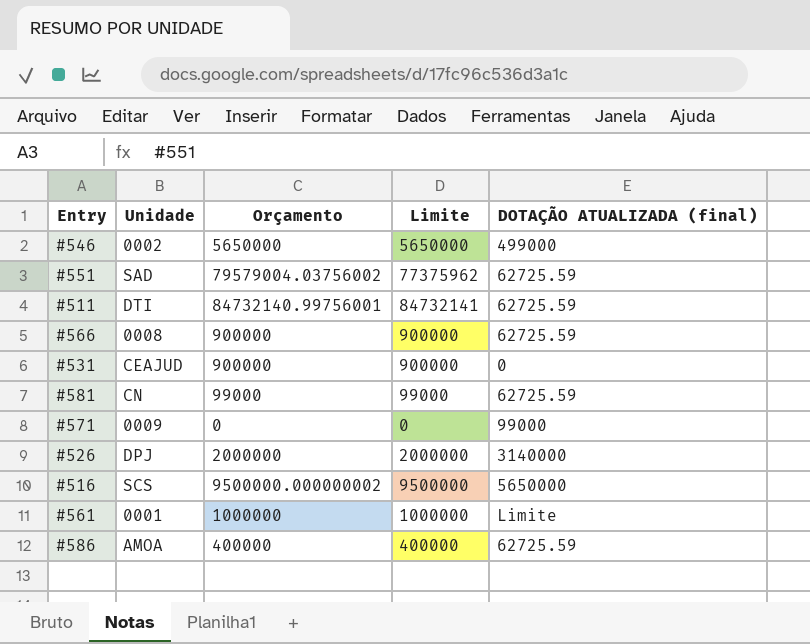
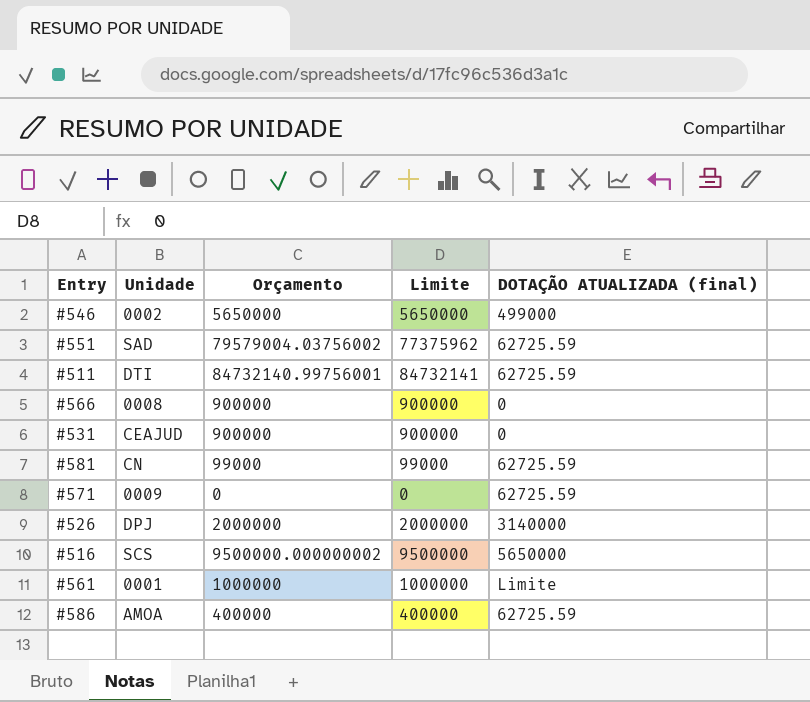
#566 | DOTAÇÃO ATUALIZADA (final): 62725.59 -> 0
#571 | DOTAÇÃO ATUALIZADA (final): 99000 -> 62725.59

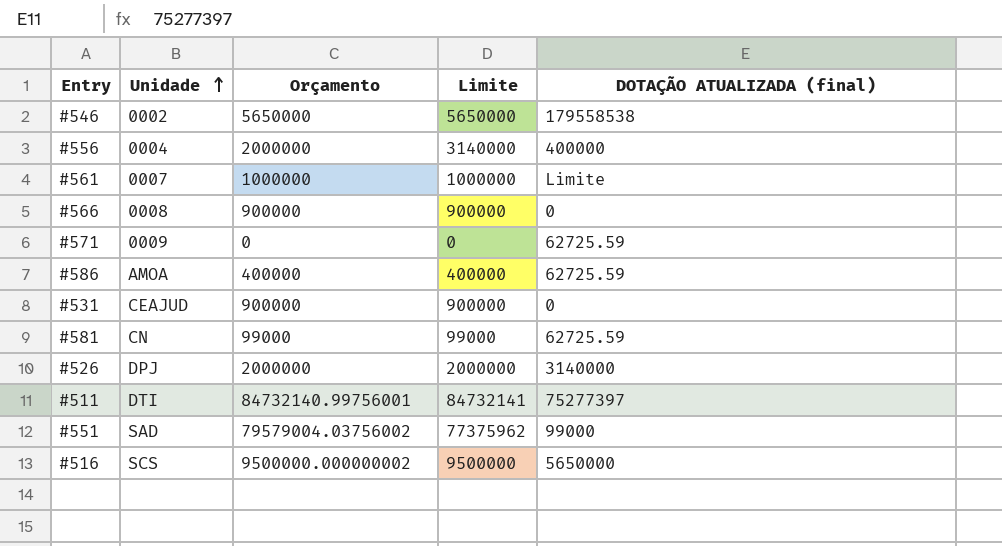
row order: none -> Unidade ascending
#546 | DOTAÇÃO ATUALIZADA (final): 499000 -> 179558538
row #556: none -> 0004 | 2000000 | 3140000 | 400000
#561 | Unidade: 0001 -> 0007
#511 | DOTAÇÃO ATUALIZADA (final): 62725.59 -> 75277397
#551 | DOTAÇÃO ATUALIZADA (final): 62725.59 -> 99000

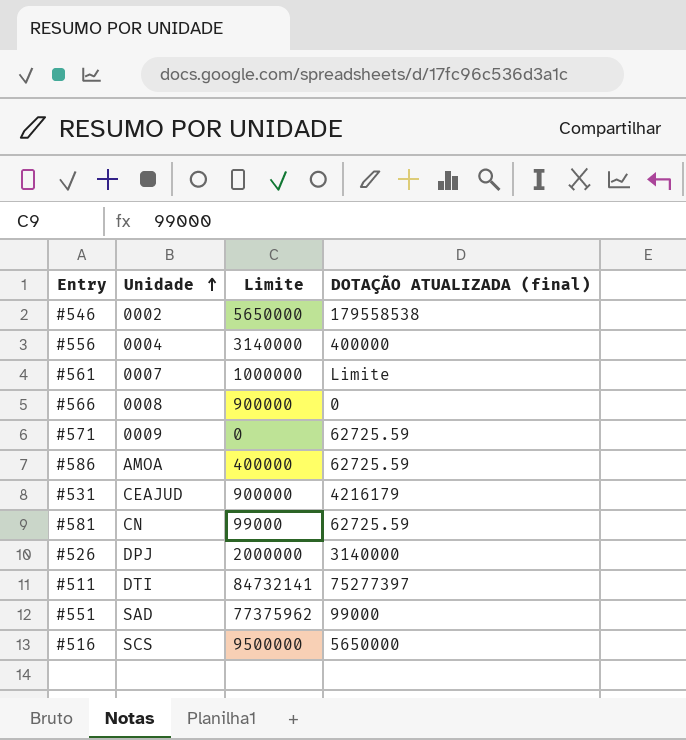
column Orçamento | position: 3 -> none
#531 | DOTAÇÃO ATUALIZADA (final): 0 -> 4216179

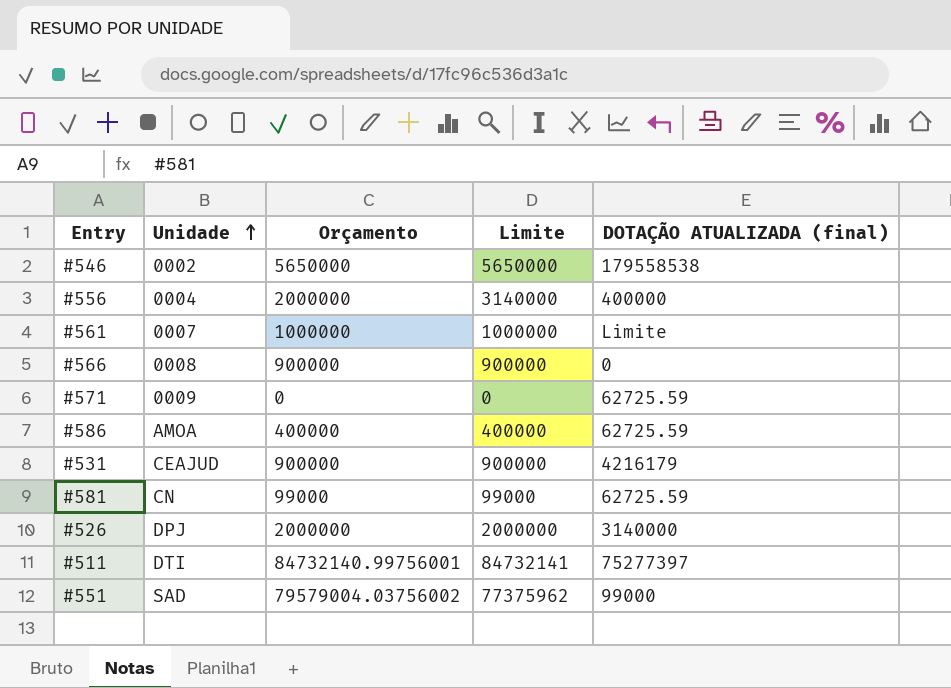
column Orçamento | position: none -> 3
row #516: SCS | 9500000 | 5650000 -> none

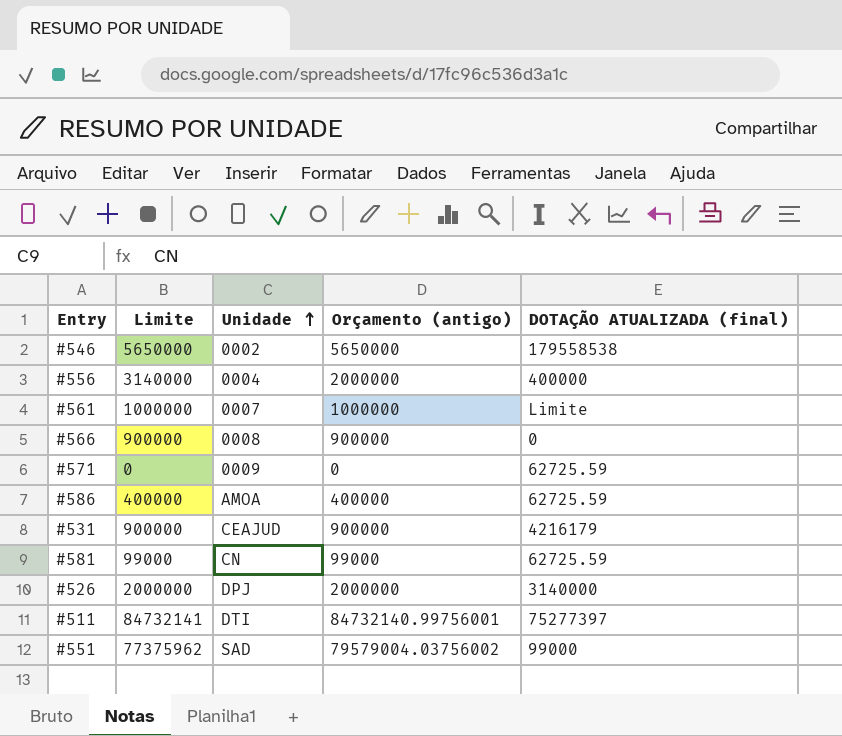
column Limite | position: 4 -> 2
column name: Orçamento -> Orçamento (antigo)

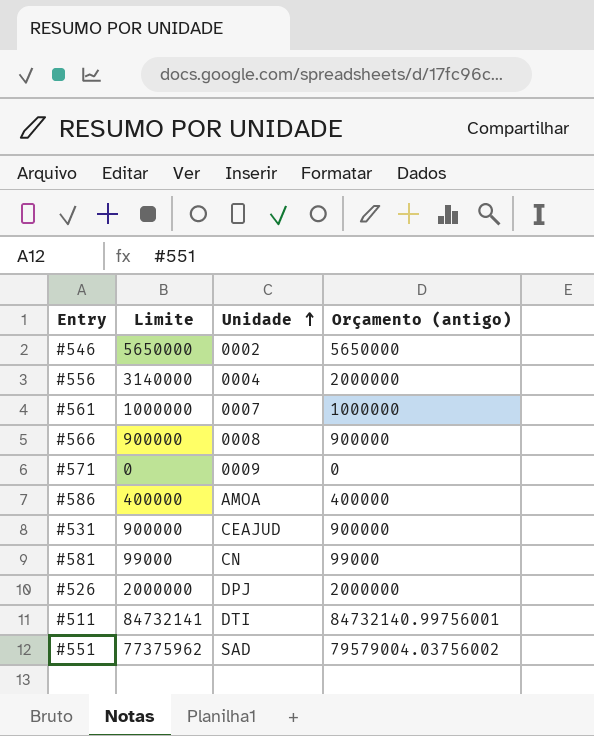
column DOTAÇÃO ATUALIZADA (final) | position: 5 -> none

